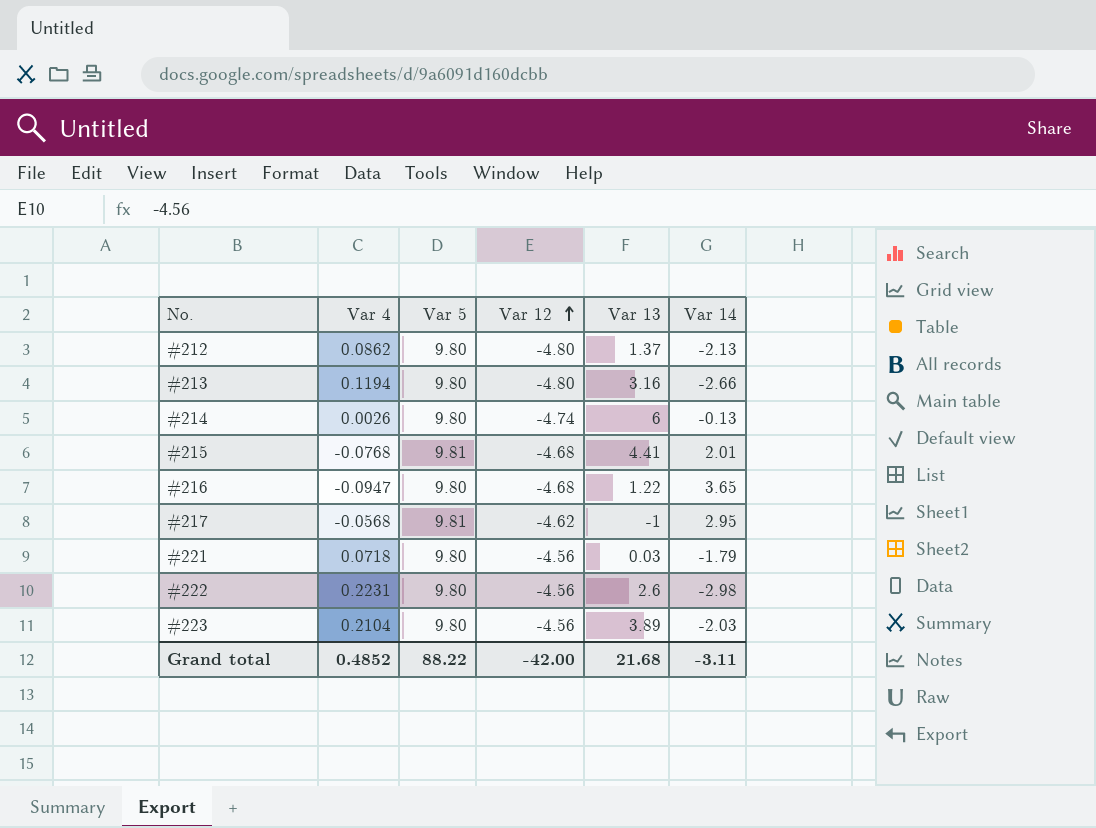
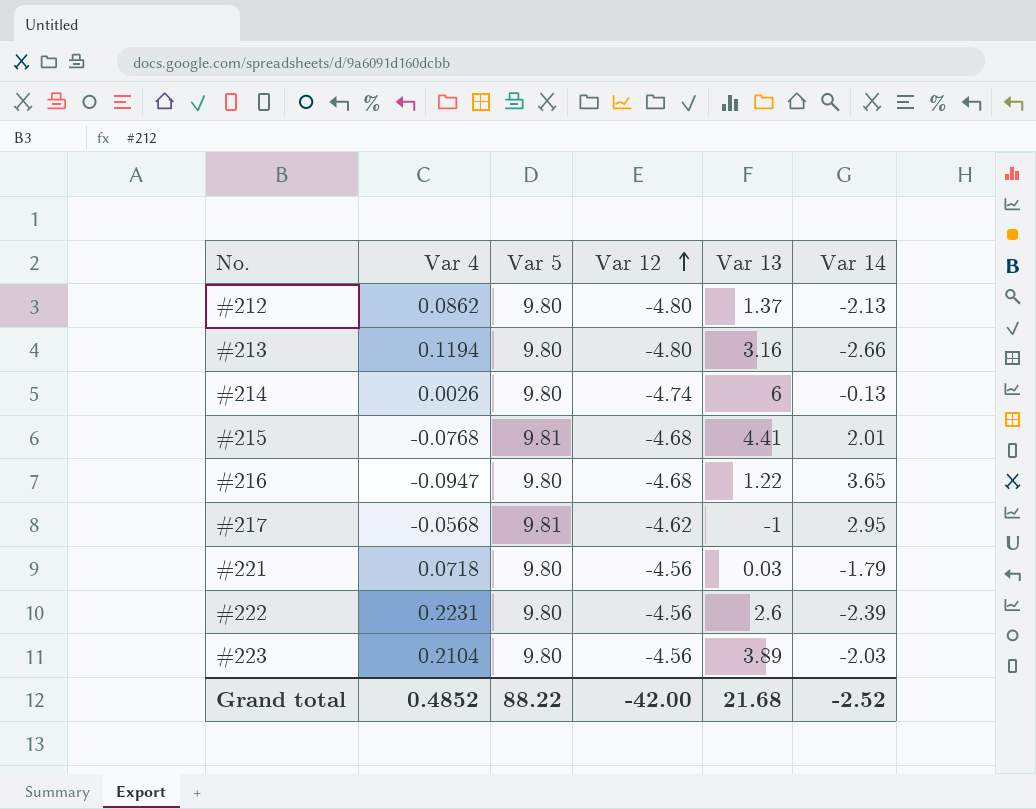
#222 | Var 14: -2.98 -> -2.39
Grand total | Var 14: -3.11 -> -2.52

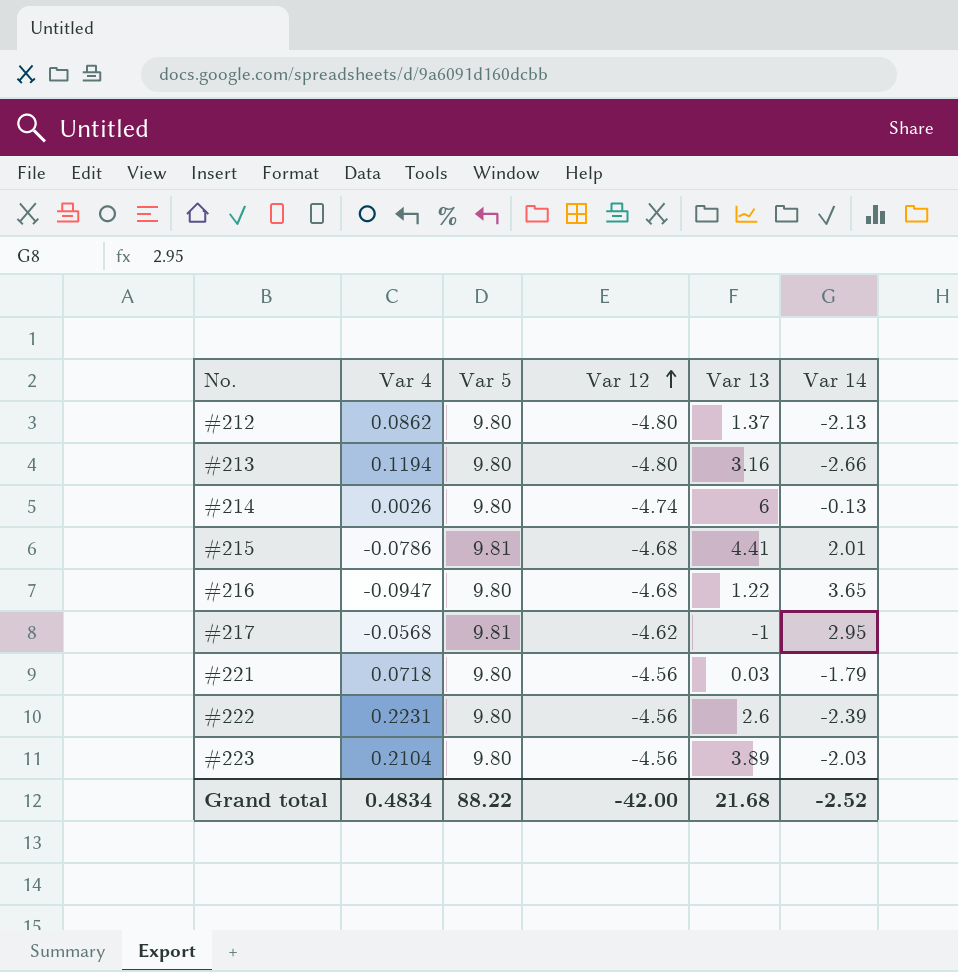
#215 | Var 4: -0.0768 -> -0.0786
Grand total | Var 4: 0.4852 -> 0.4834

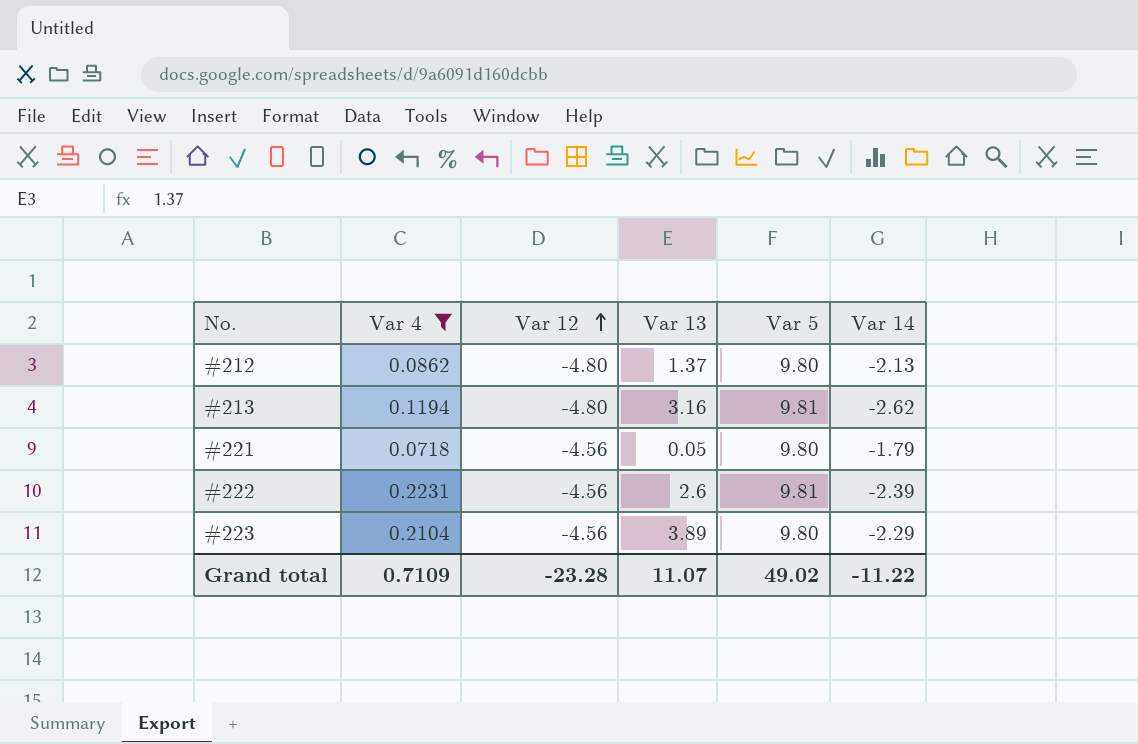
filter: none -> Var 4 >= 0.0718
column Var 5 | position: 3 -> 5
#213 | Var 5: 9.80 -> 9.81
#213 | Var 14: -2.66 -> -2.62
#221 | Var 13: 0.03 -> 0.05
#222 | Var 5: 9.80 -> 9.81
#223 | Var 14: -2.03 -> -2.29
Grand total | Var 4: 0.4834 -> 0.7109
Grand total | Var 12: -42.00 -> -23.28
Grand total | Var 13: 21.68 -> 11.07
Grand total | Var 5: 88.22 -> 49.02
Grand total | Var 14: -2.52 -> -11.22

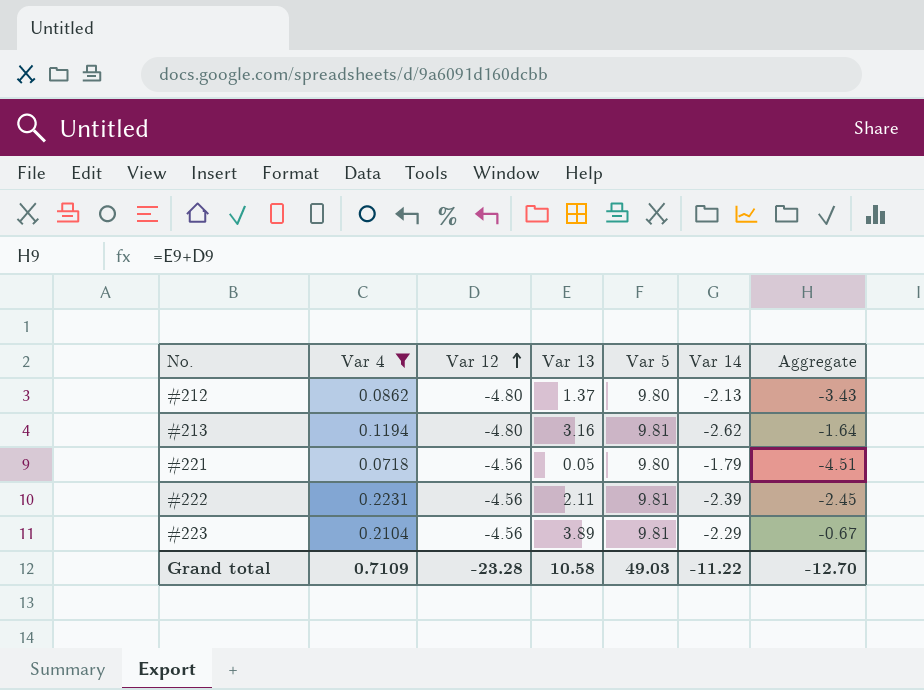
column Aggregate | formula: none -> [Var 12] + [Var 13]
#222 | Var 13: 2.6 -> 2.11
#223 | Var 5: 9.80 -> 9.81
Grand total | Var 13: 11.07 -> 10.58
Grand total | Var 5: 49.02 -> 49.03

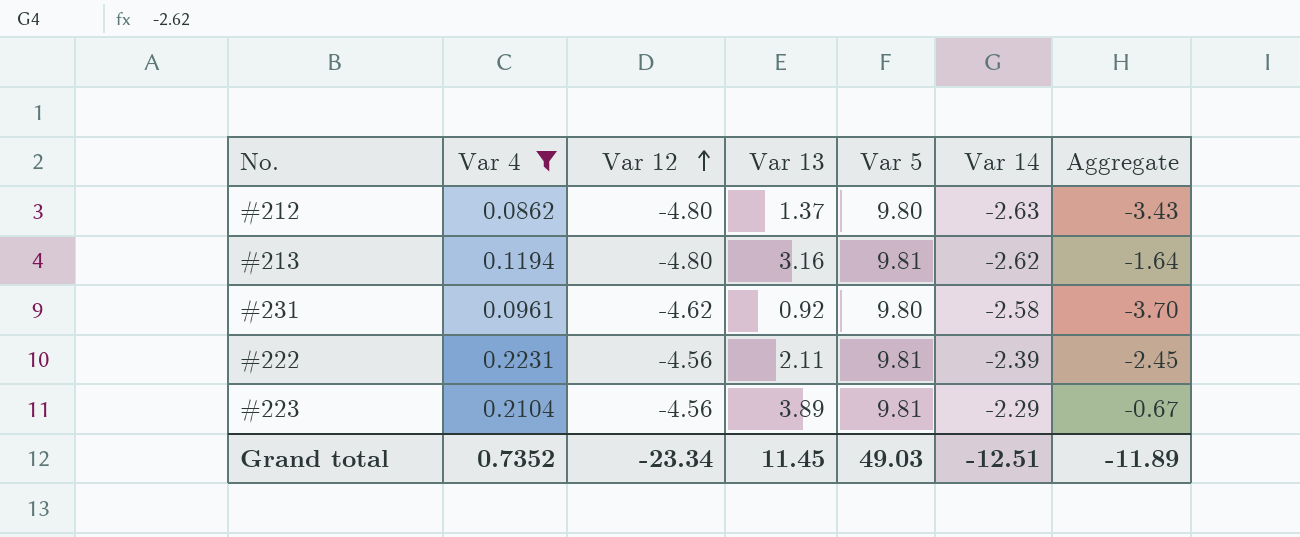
row #221: 0.0718 | -4.56 | 0.05 | 9.80 | -1.79 | -4.51 -> none
#212 | Var 14: -2.13 -> -2.63
row #231: none -> 0.0961 | -4.62 | 0.92 | 9.80 | -2.58 | -3.70
Grand total | Var 4: 0.7109 -> 0.7352
Grand total | Var 12: -23.28 -> -23.34
Grand total | Var 13: 10.58 -> 11.45
Grand total | Var 14: -11.22 -> -12.51
Grand total | Aggregate: -12.70 -> -11.89

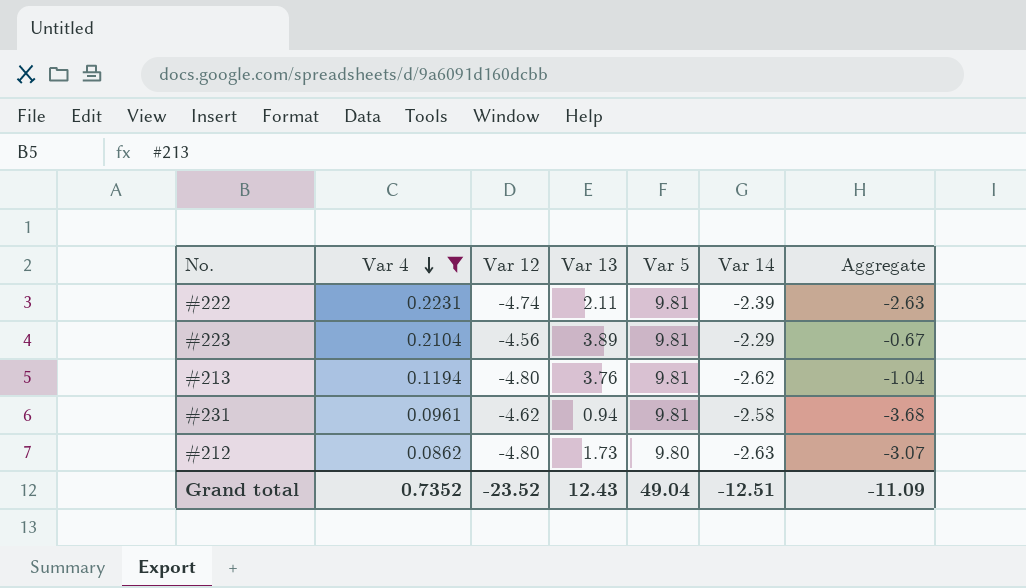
row order: Var 12 ascending -> Var 4 descending
#222 | Var 12: -4.56 -> -4.74
#222 | Aggregate: -2.45 -> -2.63
#213 | Var 13: 3.16 -> 3.76
#213 | Aggregate: -1.64 -> -1.04
#231 | Var 13: 0.92 -> 0.94
#231 | Var 5: 9.80 -> 9.81
#231 | Aggregate: -3.70 -> -3.68
#212 | Var 13: 1.37 -> 1.73
#212 | Aggregate: -3.43 -> -3.07
Grand total | Var 12: -23.34 -> -23.52
Grand total | Var 13: 11.45 -> 12.43
Grand total | Var 5: 49.03 -> 49.04
Grand total | Aggregate: -11.89 -> -11.09

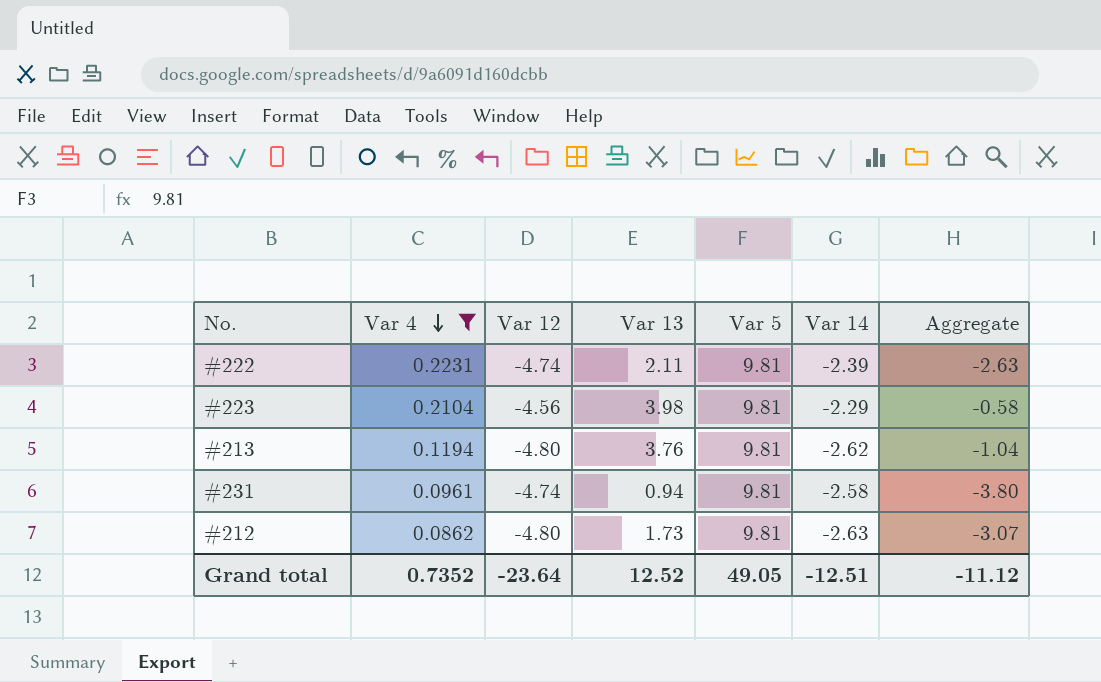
#223 | Var 13: 3.89 -> 3.98
#223 | Aggregate: -0.67 -> -0.58
#231 | Var 12: -4.62 -> -4.74
#231 | Aggregate: -3.68 -> -3.80
#212 | Var 5: 9.80 -> 9.81
Grand total | Var 12: -23.52 -> -23.64
Grand total | Var 13: 12.43 -> 12.52
Grand total | Var 5: 49.04 -> 49.05
Grand total | Aggregate: -11.09 -> -11.12

